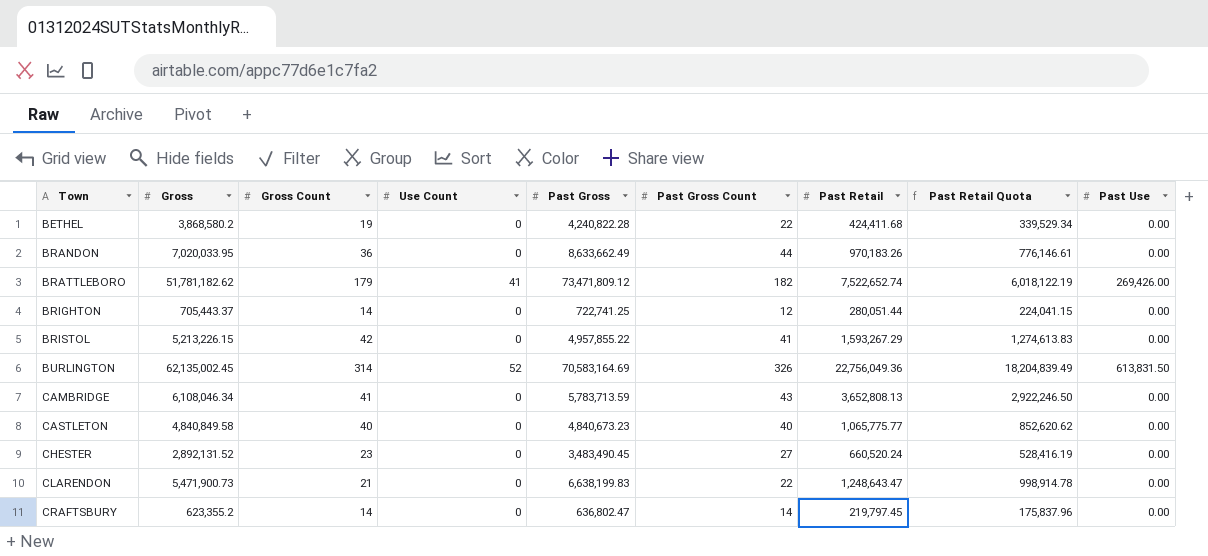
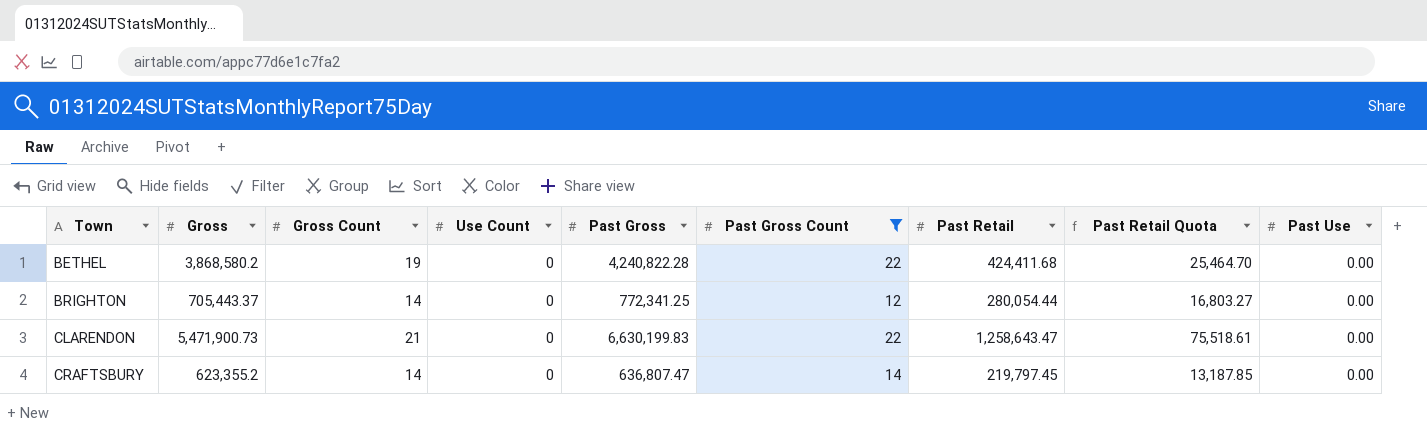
filter: none -> Past Gross Count <= 22
column Past Retail Quota | formula: [Past Retail] * 0.8 -> [Past Retail] * 0.06
BRIGHTON | Past Gross: 722,741.25 -> 772,341.25
BRIGHTON | Past Retail: 280,051.44 -> 280,054.44
CLARENDON | Past Gross: 6,638,199.83 -> 6,630,199.83
CLARENDON | Past Retail: 1,248,643.47 -> 1,258,643.47
CRAFTSBURY | Past Gross: 636,802.47 -> 636,807.47

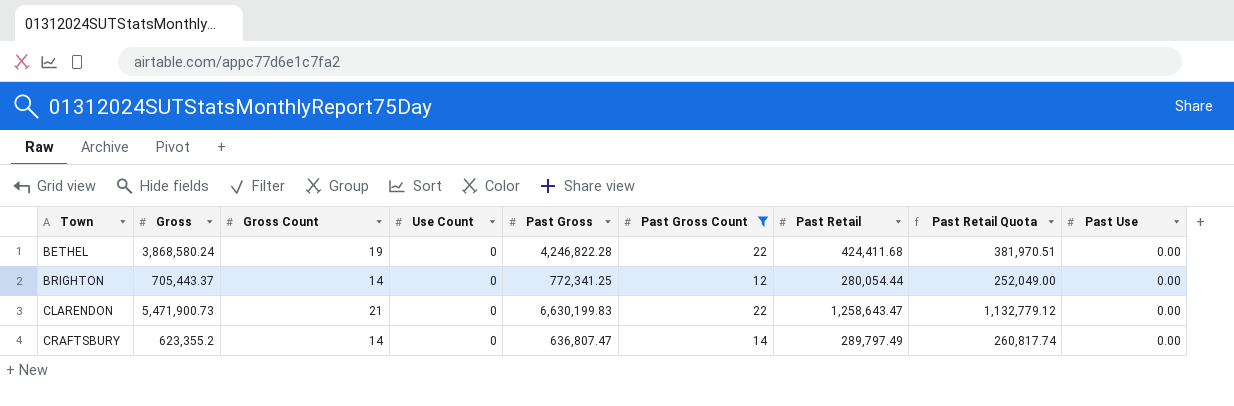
column Past Retail Quota | formula: [Past Retail] * 0.06 -> [Past Retail] * 0.9
BETHEL | Gross: 3,868,580.2 -> 3,868,580.24
BETHEL | Past Gross: 4,240,822.28 -> 4,246,822.28
CRAFTSBURY | Past Retail: 219,797.45 -> 289,797.49

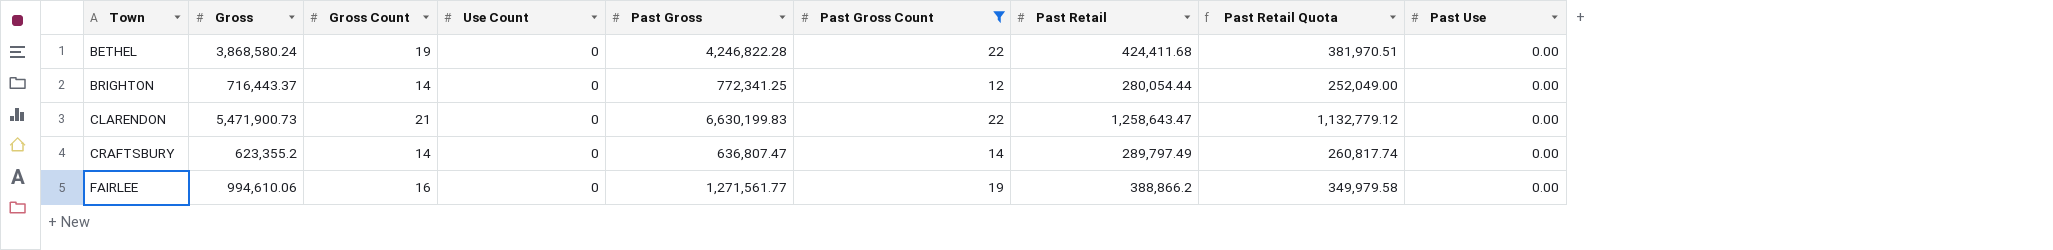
BRIGHTON | Gross: 705,443.37 -> 716,443.37
row FAIRLEE: none -> 994,610.06 | 16 | 0 | 1,271,561.77 | 19 | 388,866.2 | 349,979.58 | 0.00

